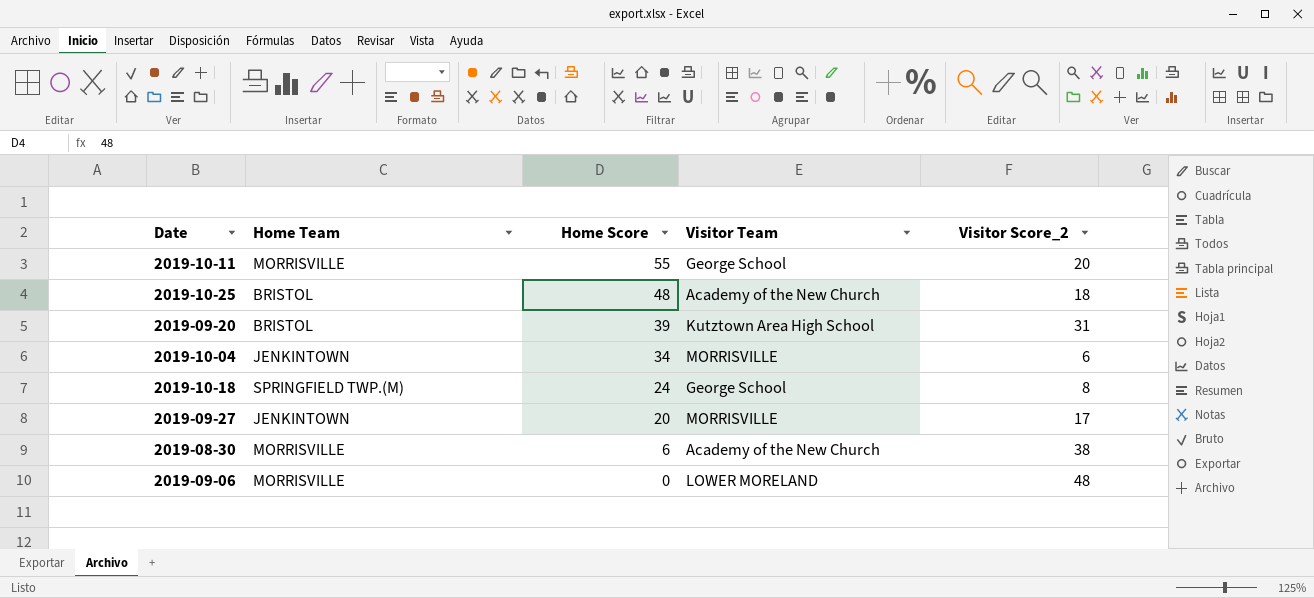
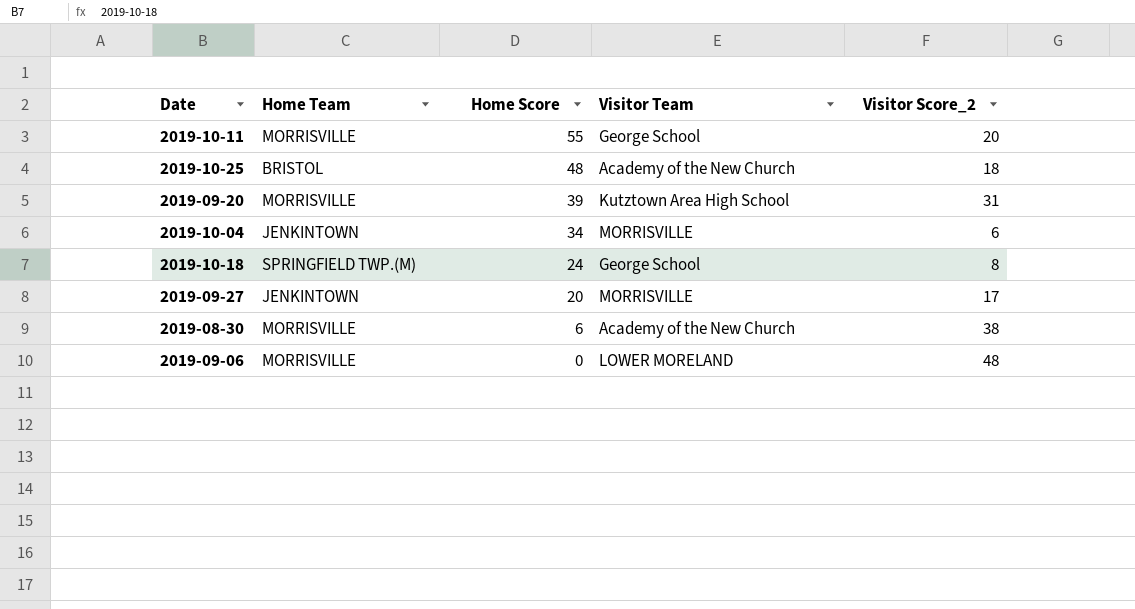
2019-09-20 | Home Team: BRISTOL -> MORRISVILLE

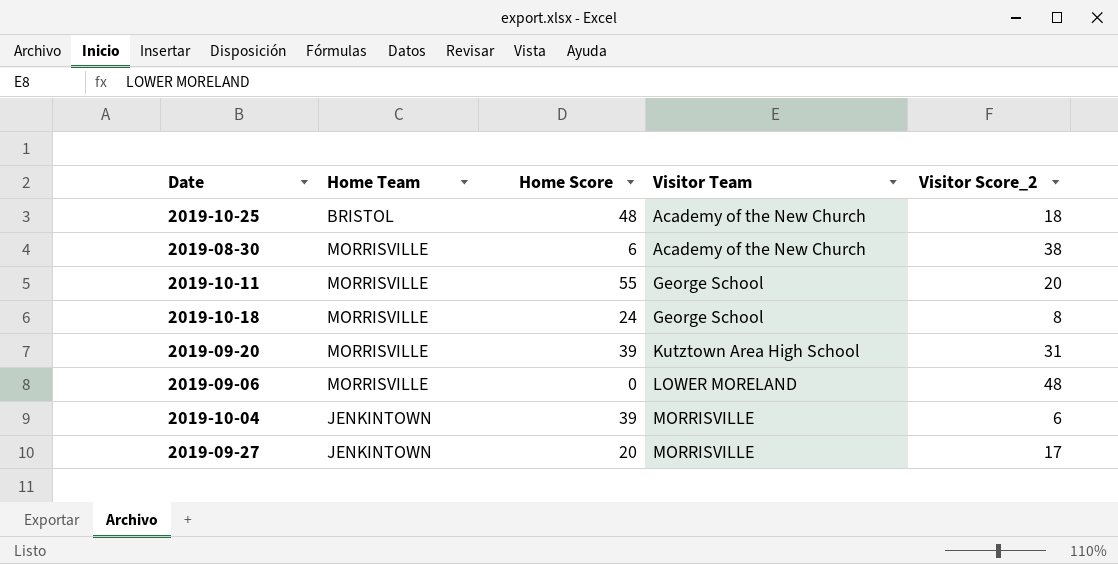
row order: Home Score descending -> Visitor Team ascending
2019-10-18 | Home Team: SPRINGFIELD TWP.(M) -> MORRISVILLE
2019-10-04 | Home Score: 34 -> 39

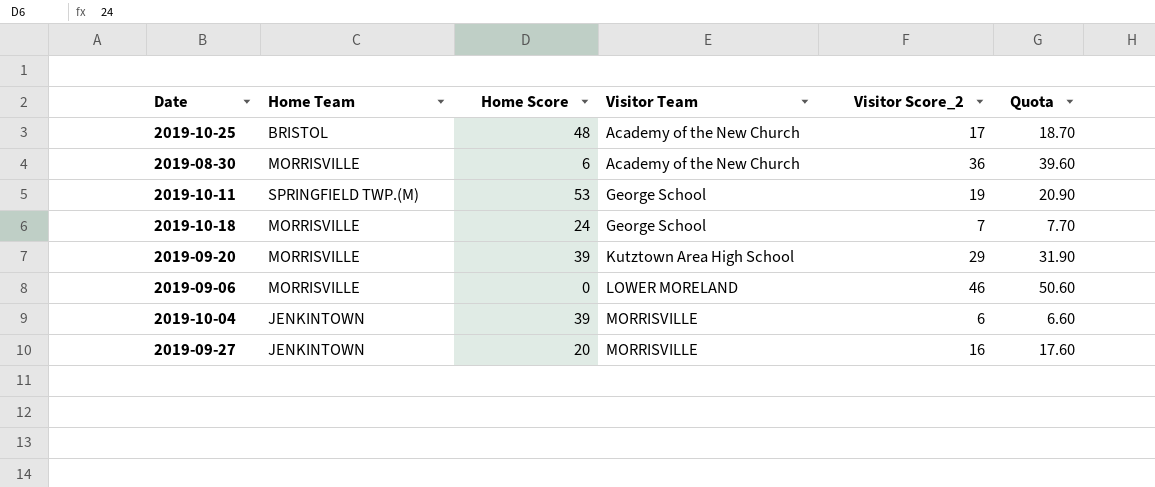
column Quota | formula: none -> [Visitor Score_2] * 1.1
2019-10-25 | Visitor Score_2: 18 -> 17
2019-08-30 | Visitor Score_2: 38 -> 36
2019-10-11 | Home Team: MORRISVILLE -> SPRINGFIELD TWP.(M)
2019-10-11 | Home Score: 55 -> 53
2019-10-11 | Visitor Score_2: 20 -> 19
2019-10-18 | Visitor Score_2: 8 -> 7
2019-09-20 | Visitor Score_2: 31 -> 29
2019-09-06 | Visitor Score_2: 48 -> 46
2019-09-27 | Visitor Score_2: 17 -> 16

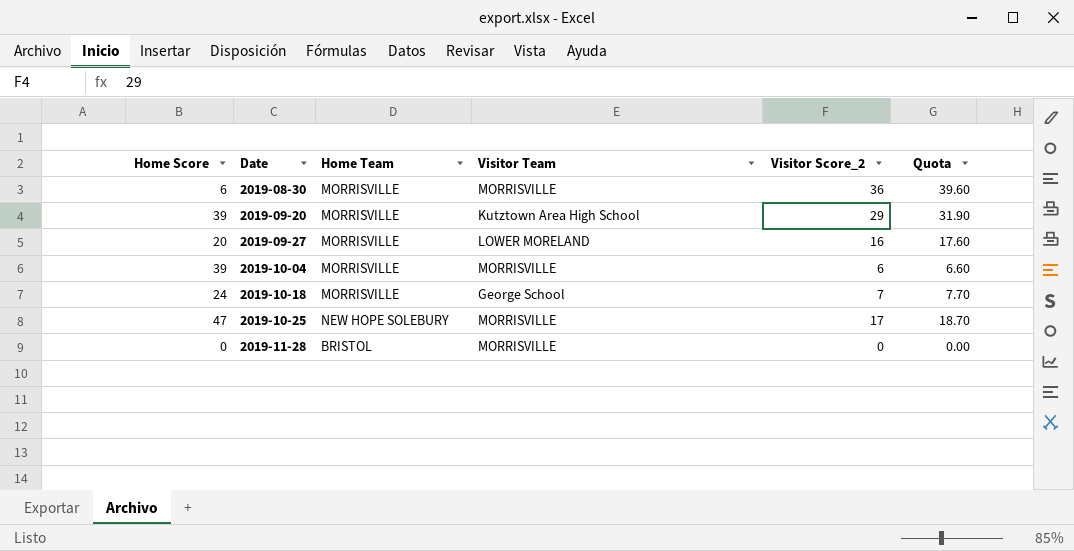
row order: Visitor Team ascending -> Date ascending
column Home Score | position: 3 -> 1
row 2019-10-11: SPRINGFIELD TWP.(M) | 53 | George School | 19 | 20.90 -> none
row 2019-09-06: MORRISVILLE | 0 | LOWER MORELAND | 46 | 50.60 -> none
2019-08-30 | Visitor Team: Academy of the New Church -> MORRISVILLE
2019-09-27 | Home Team: JENKINTOWN -> MORRISVILLE
2019-09-27 | Visitor Team: MORRISVILLE -> LOWER MORELAND
2019-10-04 | Home Team: JENKINTOWN -> MORRISVILLE
2019-10-25 | Home Score: 48 -> 47
2019-10-25 | Home Team: BRISTOL -> NEW HOPE SOLEBURY
2019-10-25 | Visitor Team: Academy of the New Church -> MORRISVILLE
row 2019-11-28: none -> 0 | BRISTOL | MORRISVILLE | 0 | 0.00

